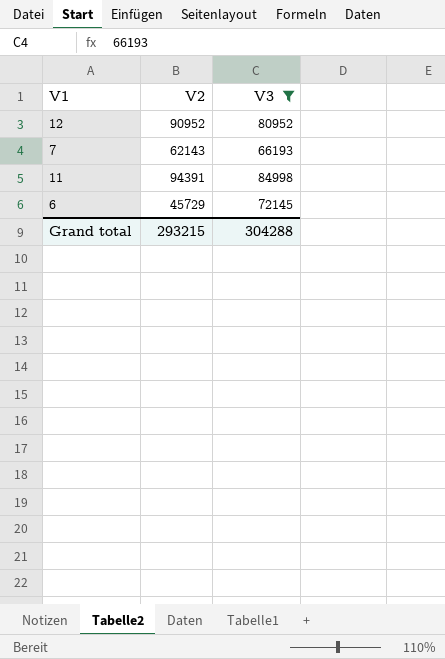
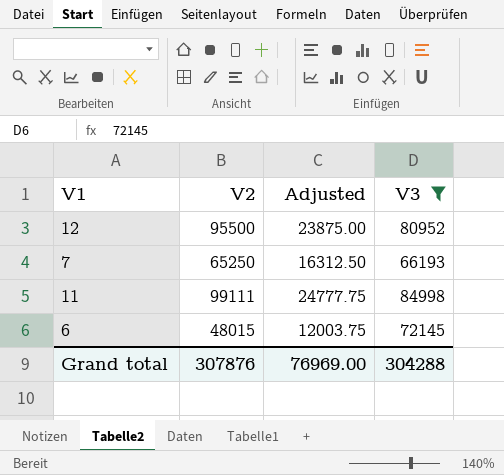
column Adjusted | formula: none -> [V2] * 0.25
12 | V2: 90952 -> 95500
7 | V2: 62143 -> 65250
11 | V2: 94391 -> 99111
6 | V2: 45729 -> 48015
Grand total | V2: 293215 -> 307876

